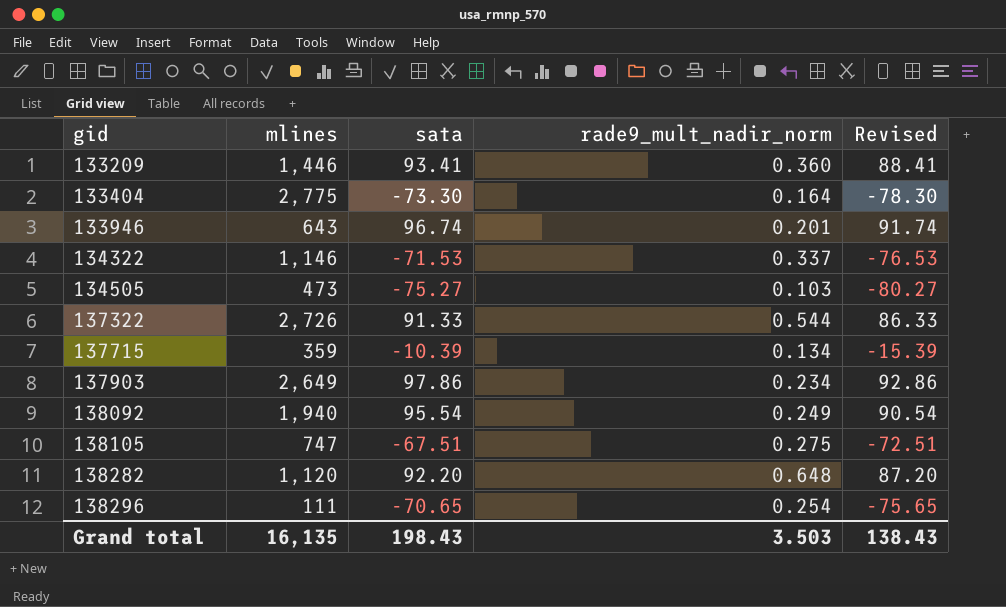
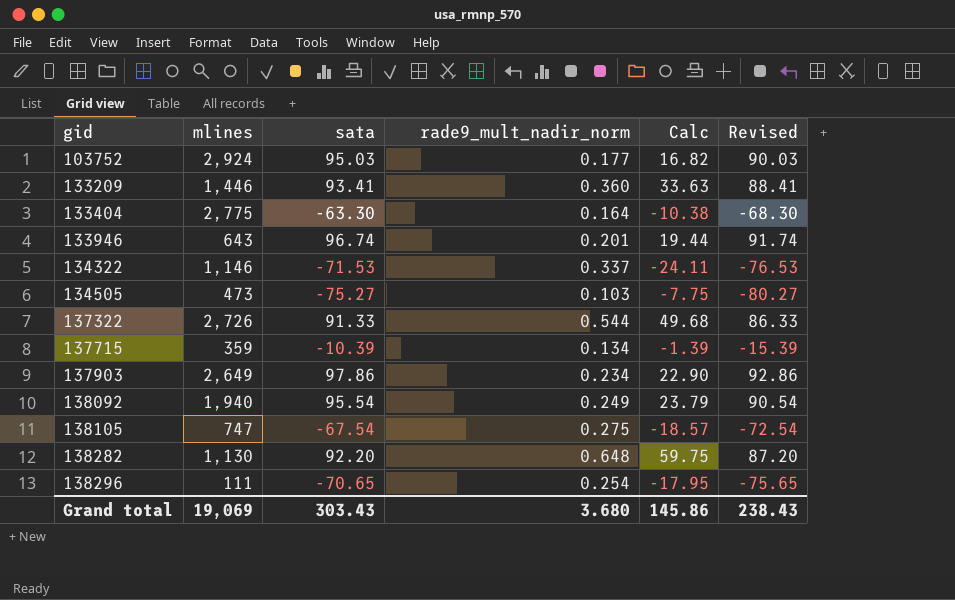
column Calc | formula: none -> [sata] * [rade9_mult_nadir_norm]
row 103752: none -> 2,924 | 95.03 | 0.177 | 16.82 | 90.03
133404 | sata: -73.30 -> -63.30
133404 | Revised: -78.30 -> -68.30
138105 | sata: -67.51 -> -67.54
138105 | Revised: -72.51 -> -72.54
138282 | mlines: 1,120 -> 1,130
Grand total | mlines: 16,135 -> 19,069
Grand total | sata: 198.43 -> 303.43
Grand total | rade9_mult_nadir_norm: 3.503 -> 3.680
Grand total | Revised: 138.43 -> 238.43

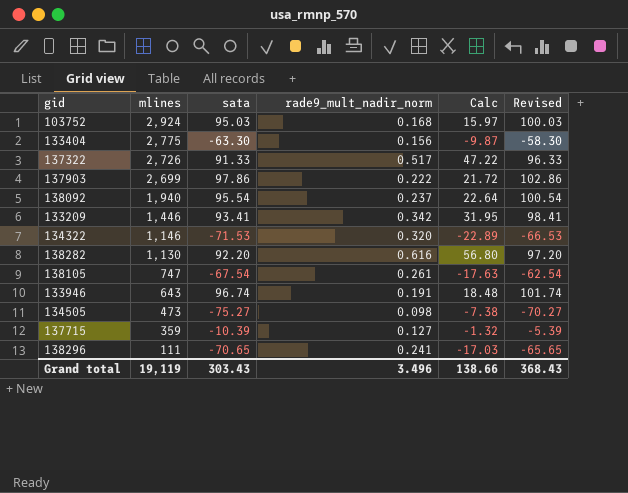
row order: gid ascending -> mlines descending
column Revised | formula: [sata] - 5 -> [sata] + 5
103752 | rade9_mult_nadir_norm: 0.177 -> 0.168
103752 | Calc: 16.82 -> 15.97
133404 | rade9_mult_nadir_norm: 0.164 -> 0.156
133404 | Calc: -10.38 -> -9.87
137322 | rade9_mult_nadir_norm: 0.544 -> 0.517
137322 | Calc: 49.68 -> 47.22
137903 | mlines: 2,649 -> 2,699
137903 | rade9_mult_nadir_norm: 0.234 -> 0.222
137903 | Calc: 22.90 -> 21.72
138092 | rade9_mult_nadir_norm: 0.249 -> 0.237
138092 | Calc: 23.79 -> 22.64
133209 | rade9_mult_nadir_norm: 0.360 -> 0.342
133209 | Calc: 33.63 -> 31.95
134322 | rade9_mult_nadir_norm: 0.337 -> 0.320
134322 | Calc: -24.11 -> -22.89
138282 | rade9_mult_nadir_norm: 0.648 -> 0.616
138282 | Calc: 59.75 -> 56.80
138105 | rade9_mult_nadir_norm: 0.275 -> 0.261
138105 | Calc: -18.57 -> -17.63
133946 | rade9_mult_nadir_norm: 0.201 -> 0.191
133946 | Calc: 19.44 -> 18.48
134505 | rade9_mult_nadir_norm: 0.103 -> 0.098
134505 | Calc: -7.75 -> -7.38
137715 | rade9_mult_nadir_norm: 0.134 -> 0.127
137715 | Calc: -1.39 -> -1.32
138296 | rade9_mult_nadir_norm: 0.254 -> 0.241
138296 | Calc: -17.95 -> -17.03
Grand total | mlines: 19,069 -> 19,119
Grand total | rade9_mult_nadir_norm: 3.680 -> 3.496
Grand total | Calc: 145.86 -> 138.66
Grand total | Revised: 238.43 -> 368.43

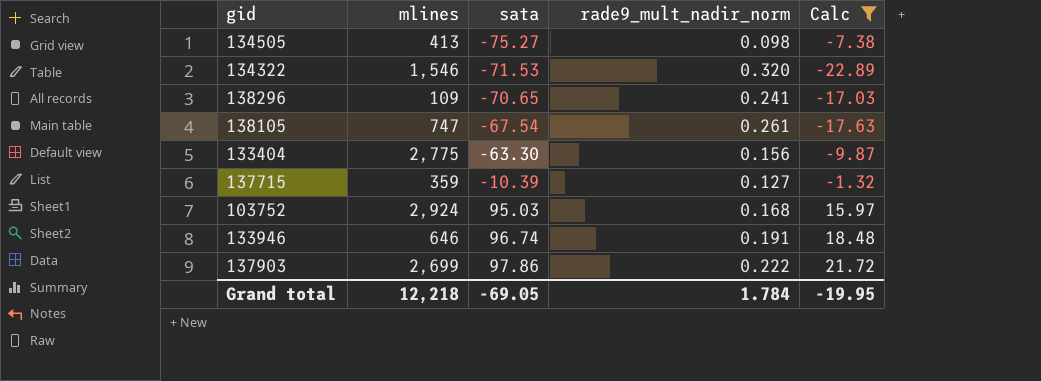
filter: none -> Calc <= 21.72
row order: mlines descending -> sata ascending
column Revised | formula: [sata] + 5 -> none
134505 | mlines: 473 -> 413
134322 | mlines: 1,146 -> 1,546
138296 | mlines: 111 -> 109
133946 | mlines: 643 -> 646
Grand total | mlines: 19,119 -> 12,218
Grand total | sata: 303.43 -> -69.05
Grand total | rade9_mult_nadir_norm: 3.496 -> 1.784
Grand total | Calc: 138.66 -> -19.95

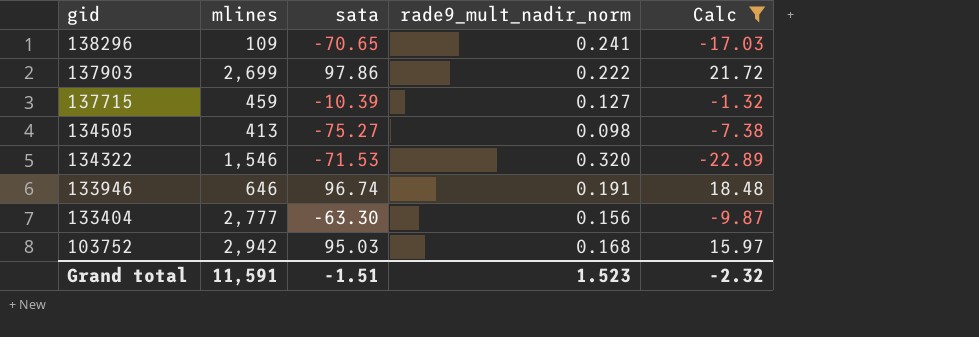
row order: sata ascending -> gid descending
row 138105: 747 | -67.54 | 0.261 | -17.63 -> none
137715 | mlines: 359 -> 459
133404 | mlines: 2,775 -> 2,777
103752 | mlines: 2,924 -> 2,942
Grand total | mlines: 12,218 -> 11,591
Grand total | sata: -69.05 -> -1.51
Grand total | rade9_mult_nadir_norm: 1.784 -> 1.523
Grand total | Calc: -19.95 -> -2.32

